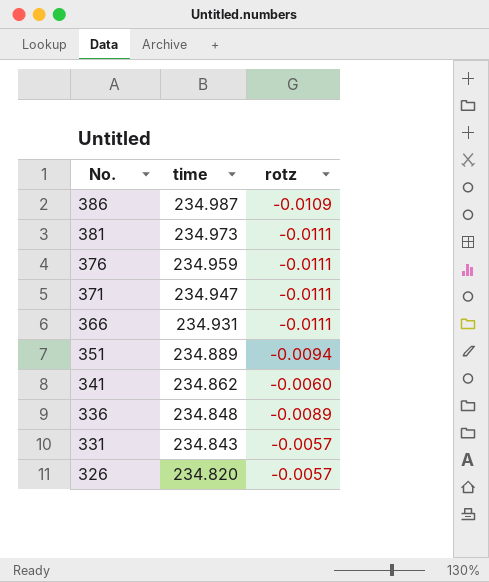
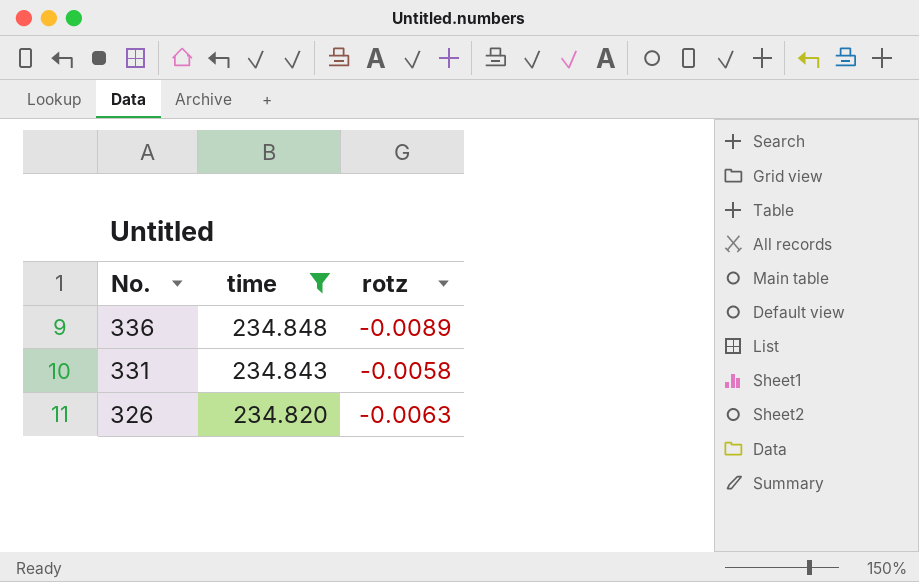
filter: none -> time <= 234.848
331 | rotz: -0.0057 -> -0.0058
326 | rotz: -0.0057 -> -0.0063

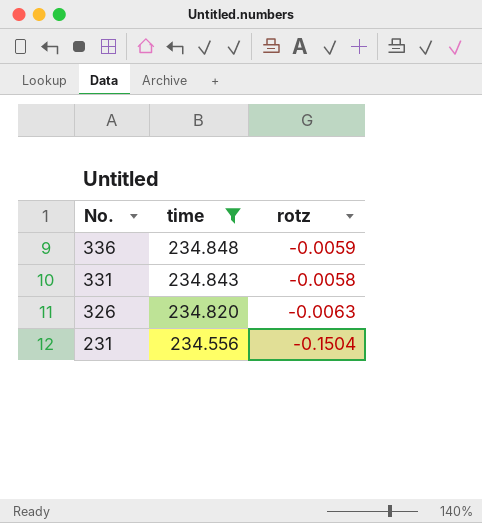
336 | rotz: -0.0089 -> -0.0059
row 231: none -> 234.556 | -0.1504

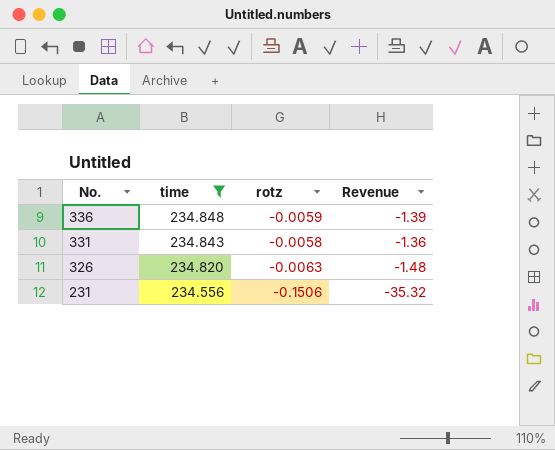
column Revenue | formula: none -> [time] * [rotz]
231 | rotz: -0.1504 -> -0.1506

